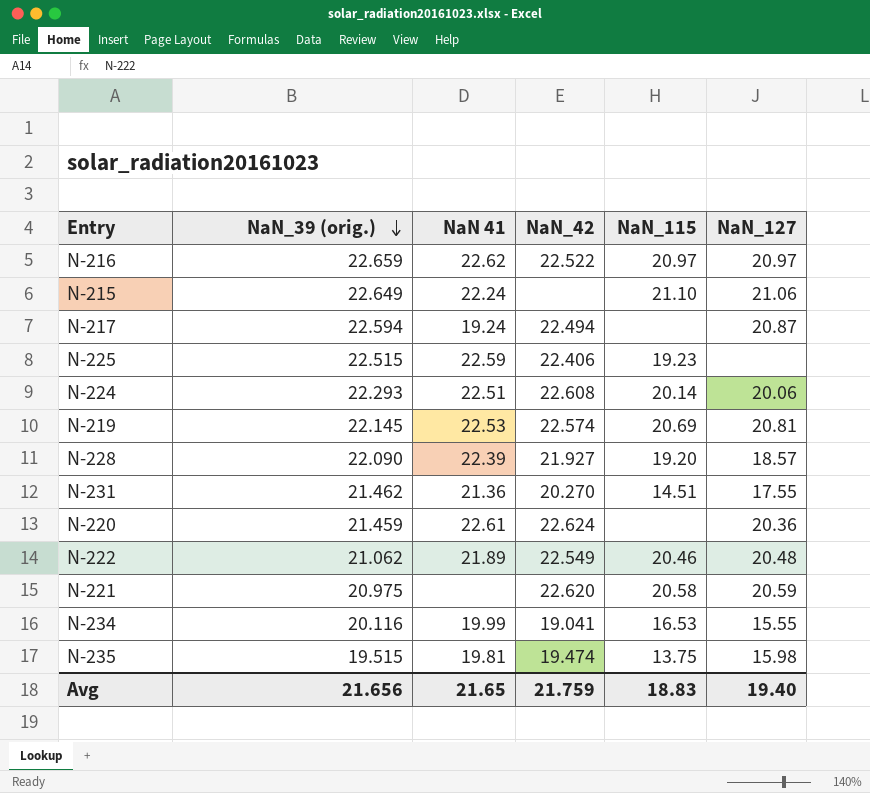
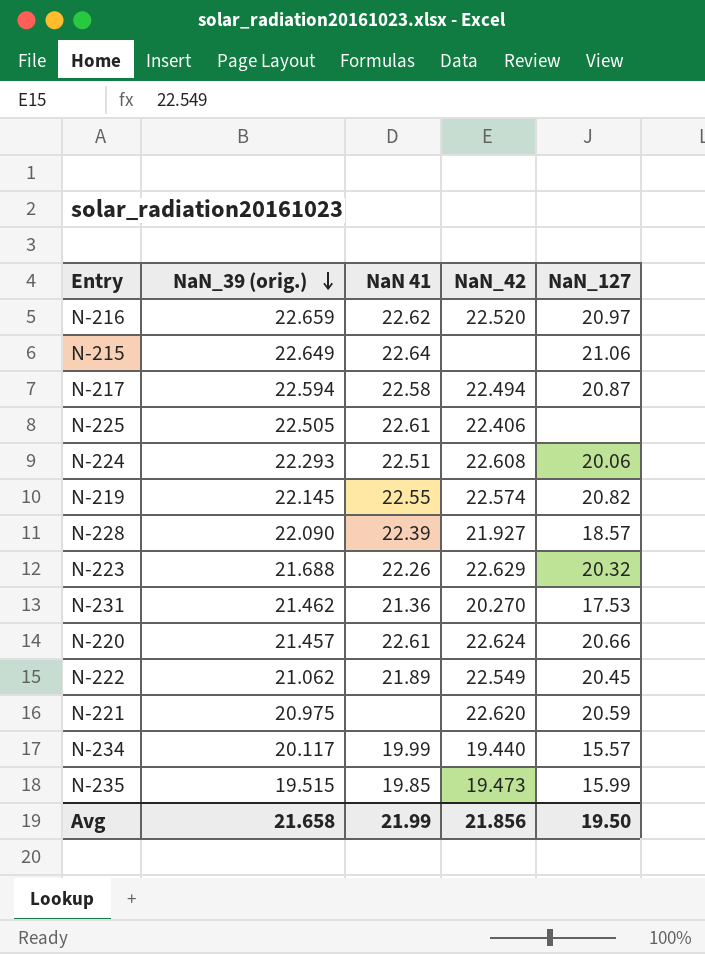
column NaN_115 | position: 5 -> none
N-216 | NaN_42: 22.522 -> 22.520
N-215 | NaN 41: 22.24 -> 22.64
N-217 | NaN 41: 19.24 -> 22.58
N-225 | NaN_39 (orig.): 22.515 -> 22.505
N-225 | NaN 41: 22.59 -> 22.61
N-219 | NaN 41: 22.53 -> 22.55
N-219 | NaN_127: 20.81 -> 20.82
row N-223: none -> 21.688 | 22.26 | 22.629 | 20.32
N-231 | NaN_127: 17.55 -> 17.53
N-220 | NaN_39 (orig.): 21.459 -> 21.457
N-220 | NaN_127: 20.36 -> 20.66
N-222 | NaN_127: 20.48 -> 20.45
N-234 | NaN_39 (orig.): 20.116 -> 20.117
N-234 | NaN_42: 19.041 -> 19.440
N-234 | NaN_127: 15.55 -> 15.57
N-235 | NaN 41: 19.81 -> 19.85
N-235 | NaN_42: 19.474 -> 19.473
N-235 | NaN_127: 15.98 -> 15.99
Avg | NaN_39 (orig.): 21.656 -> 21.658
Avg | NaN 41: 21.65 -> 21.99
Avg | NaN_42: 21.759 -> 21.856
Avg | NaN_127: 19.40 -> 19.50

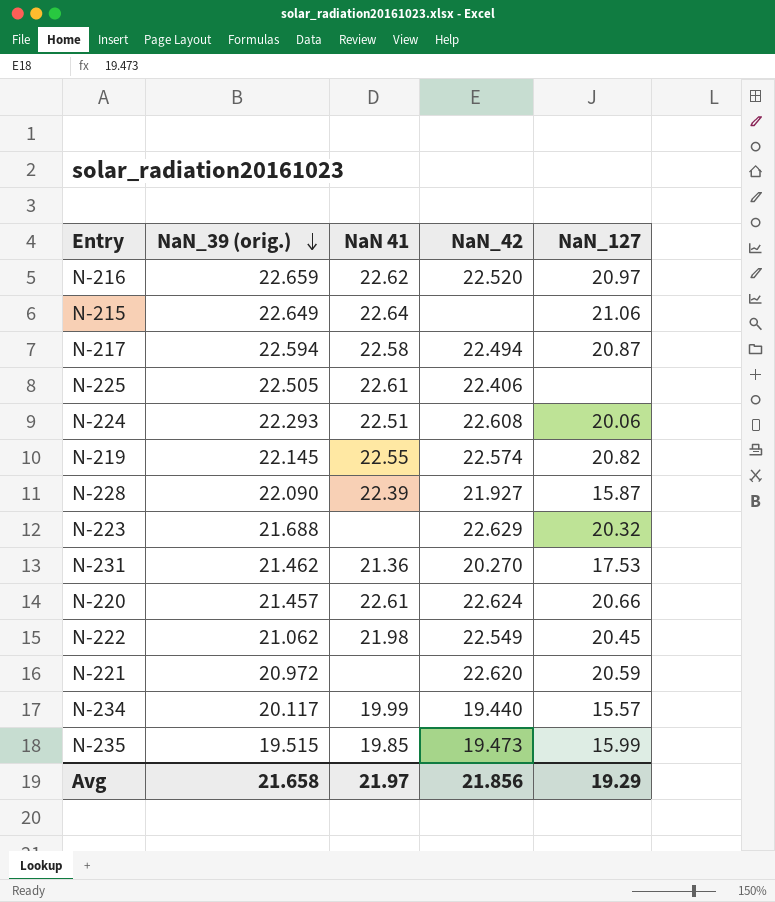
N-228 | NaN_127: 18.57 -> 15.87
N-223 | NaN 41: 22.26 -> none
N-222 | NaN 41: 21.89 -> 21.98
N-221 | NaN_39 (orig.): 20.975 -> 20.972
Avg | NaN 41: 21.99 -> 21.97
Avg | NaN_127: 19.50 -> 19.29

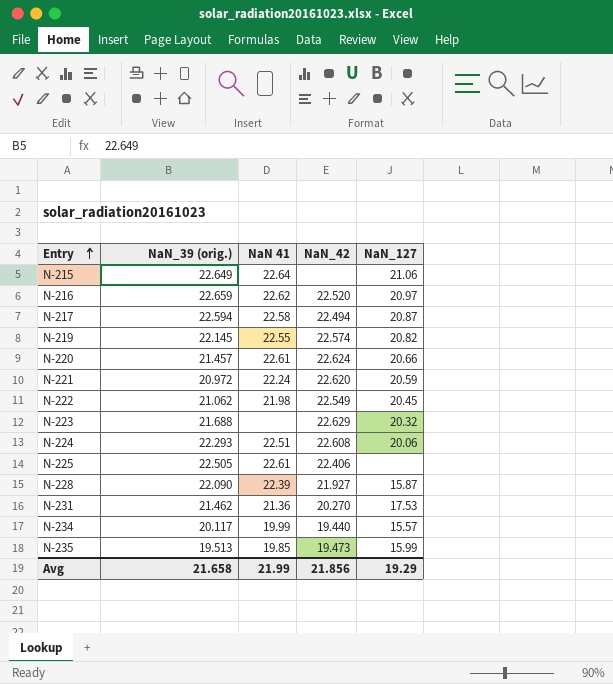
row order: NaN_39 (orig.) descending -> Entry ascending
N-221 | NaN 41: none -> 22.24
N-235 | NaN_39 (orig.): 19.515 -> 19.513
Avg | NaN 41: 21.97 -> 21.99

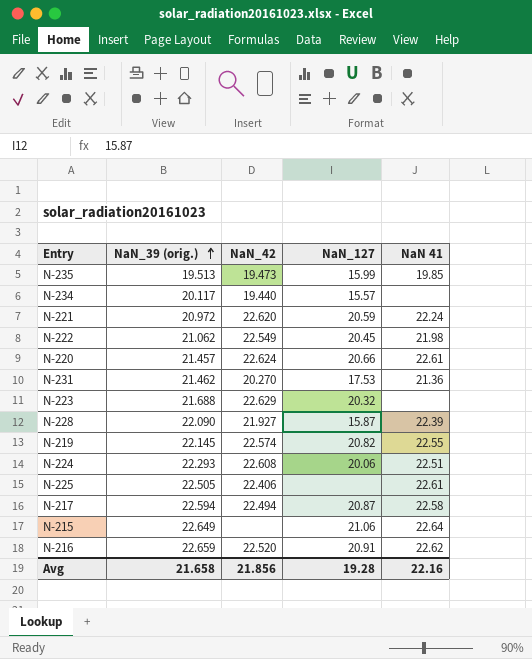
row order: Entry ascending -> NaN_39 (orig.) ascending
column NaN 41 | position: 3 -> 5
N-234 | NaN 41: 19.99 -> none
N-216 | NaN_127: 20.97 -> 20.91
Avg | NaN_127: 19.29 -> 19.28
Avg | NaN 41: 21.99 -> 22.16

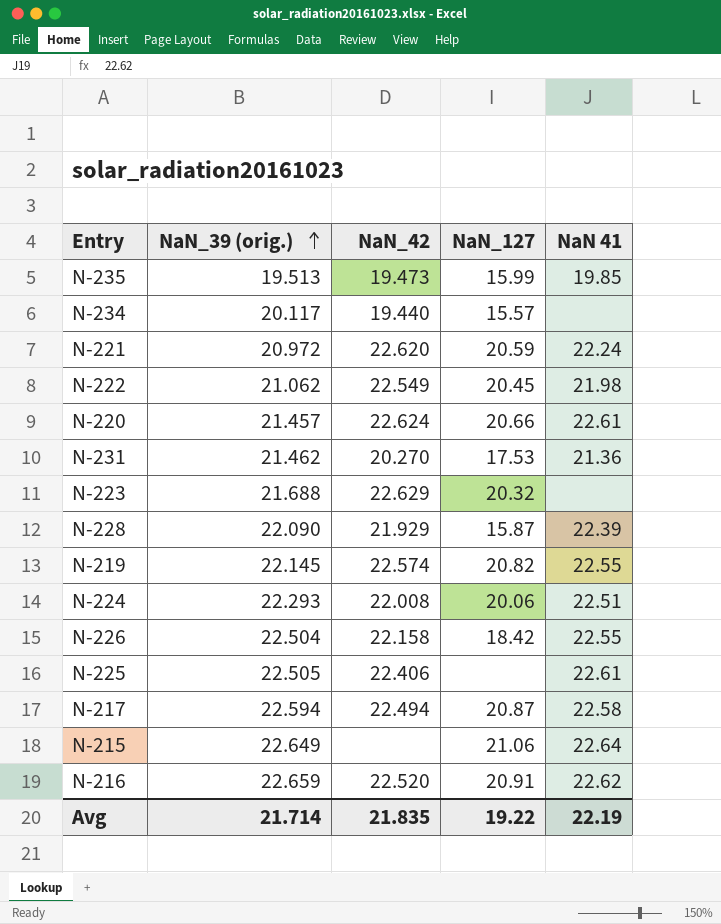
N-228 | NaN_42: 21.927 -> 21.929
N-224 | NaN_42: 22.608 -> 22.008
row N-226: none -> 22.504 | 22.158 | 18.42 | 22.55
Avg | NaN_39 (orig.): 21.658 -> 21.714
Avg | NaN_42: 21.856 -> 21.835
Avg | NaN_127: 19.28 -> 19.22
Avg | NaN 41: 22.16 -> 22.19

